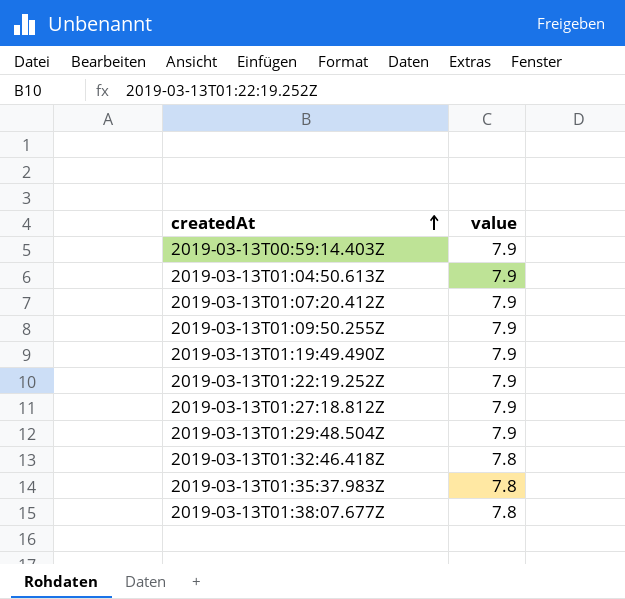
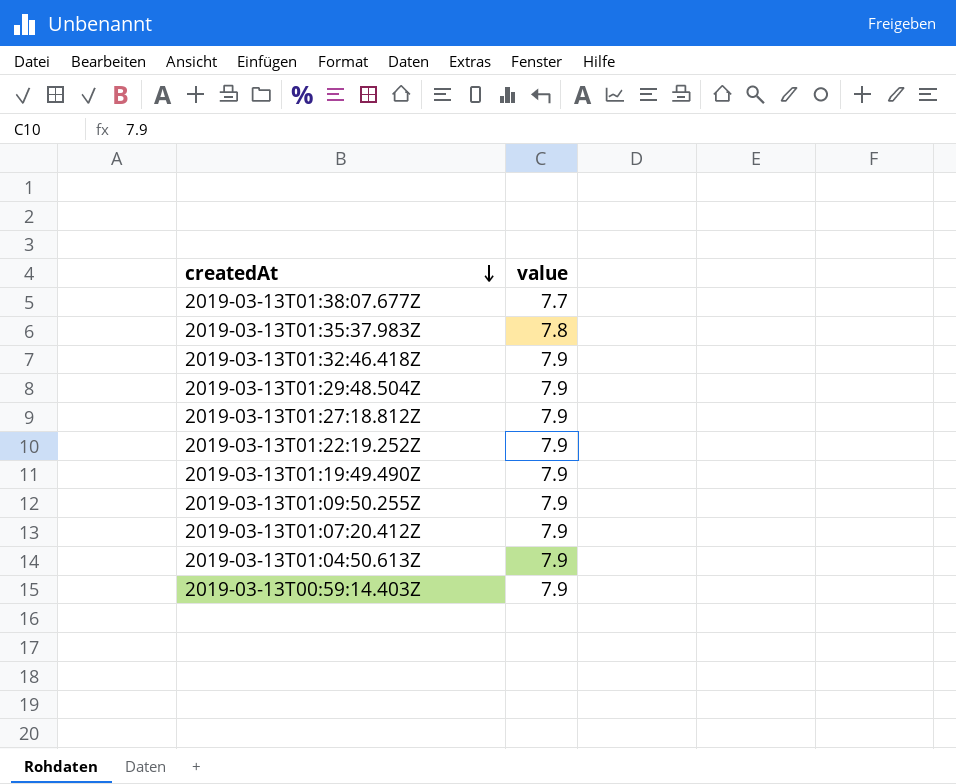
row order: createdAt ascending -> createdAt descending
2019-03-13T01:38:07.677Z | value: 7.8 -> 7.7
2019-03-13T01:32:46.418Z | value: 7.8 -> 7.9

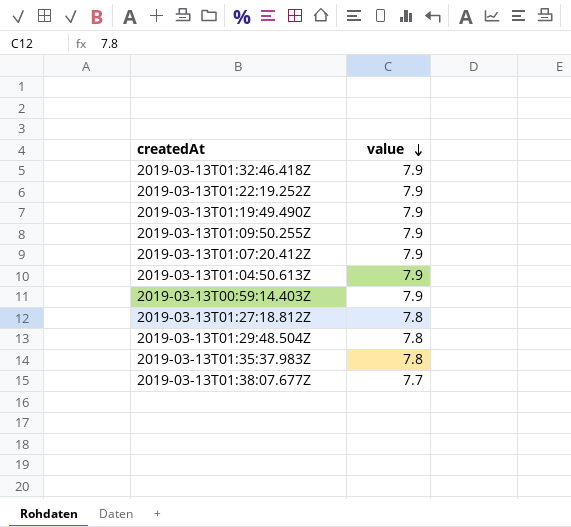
row order: createdAt descending -> value descending
2019-03-13T01:27:18.812Z | value: 7.9 -> 7.8
2019-03-13T01:29:48.504Z | value: 7.9 -> 7.8

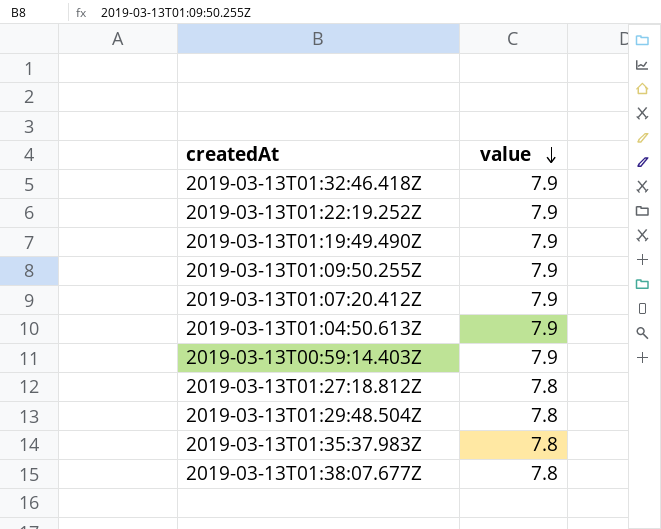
2019-03-13T01:38:07.677Z | value: 7.7 -> 7.8

